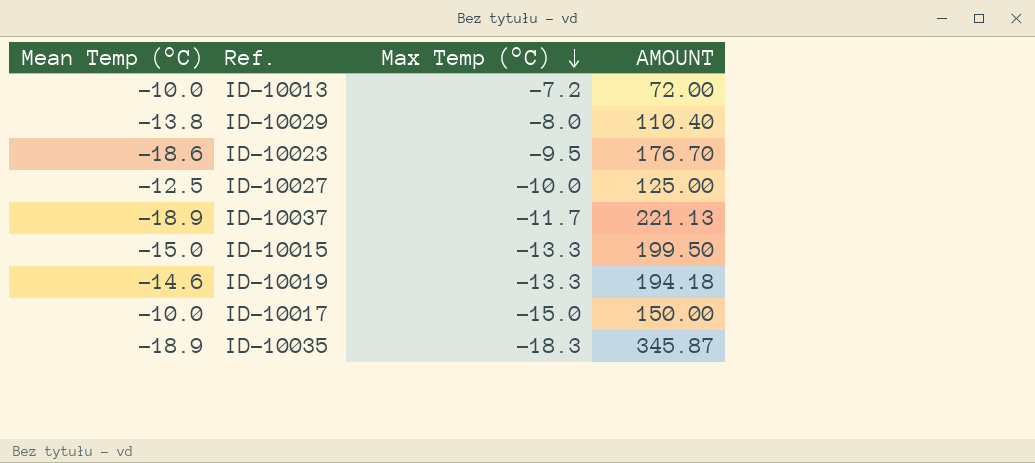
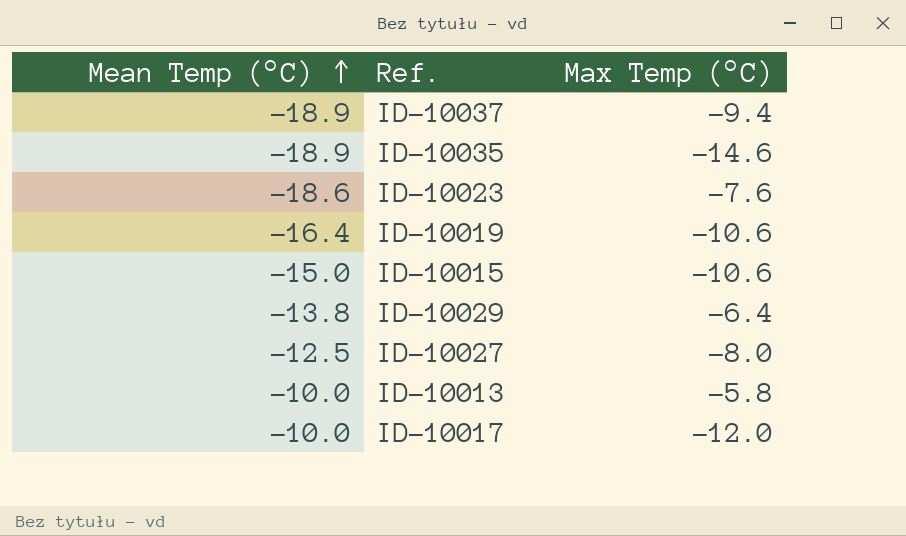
row order: Max Temp (°C) descending -> Mean Temp (°C) ascending
column AMOUNT | formula: [Mean Temp (°C)] * [Max Temp (°C)] -> none
ID-10037 | Max Temp (°C): -11.7 -> -9.4
ID-10035 | Max Temp (°C): -18.3 -> -14.6
ID-10023 | Max Temp (°C): -9.5 -> -7.6
ID-10019 | Mean Temp (°C): -14.6 -> -16.4
ID-10019 | Max Temp (°C): -13.3 -> -10.6
ID-10015 | Max Temp (°C): -13.3 -> -10.6
ID-10029 | Max Temp (°C): -8.0 -> -6.4
ID-10027 | Max Temp (°C): -10.0 -> -8.0
ID-10013 | Max Temp (°C): -7.2 -> -5.8
ID-10017 | Max Temp (°C): -15.0 -> -12.0

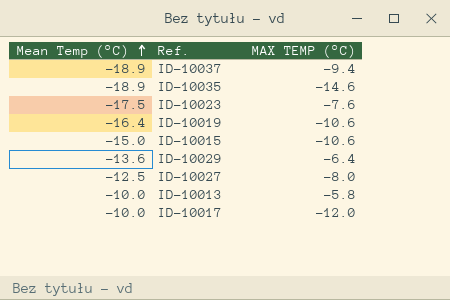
column name: Max Temp (°C) -> MAX TEMP (°C)
ID-10023 | Mean Temp (°C): -18.6 -> -17.5
ID-10029 | Mean Temp (°C): -13.8 -> -13.6

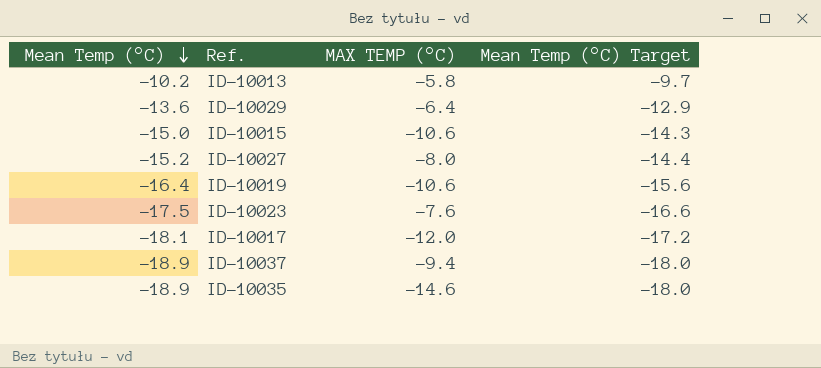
row order: Mean Temp (°C) ascending -> Mean Temp (°C) descending
column Mean Temp (°C) Target | formula: none -> [Mean Temp (°C)] * 0.95
ID-10013 | Mean Temp (°C): -10.0 -> -10.2
ID-10027 | Mean Temp (°C): -12.5 -> -15.2
ID-10017 | Mean Temp (°C): -10.0 -> -18.1

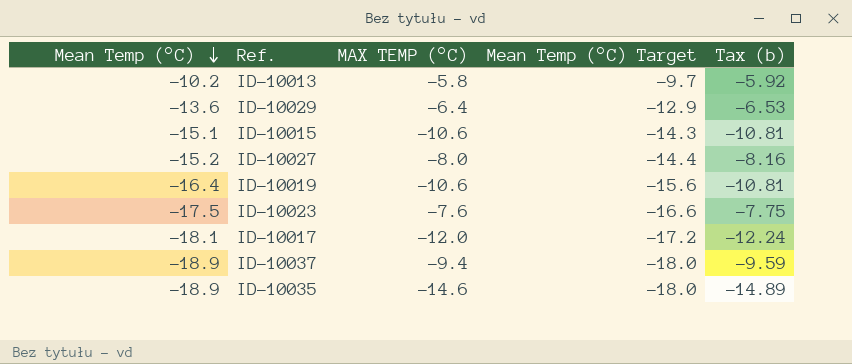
column Tax (b) | formula: none -> [MAX TEMP (°C)] * 1.02
ID-10015 | Mean Temp (°C): -15.0 -> -15.1

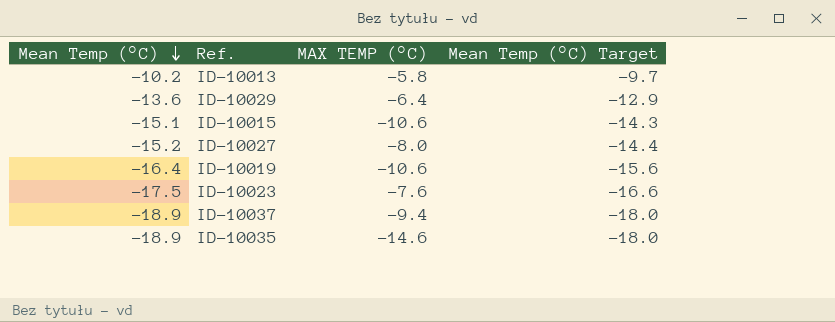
column Tax (b) | formula: [MAX TEMP (°C)] * 1.02 -> none
row ID-10017: -18.1 | -12.0 | -17.2 | -12.24 -> none

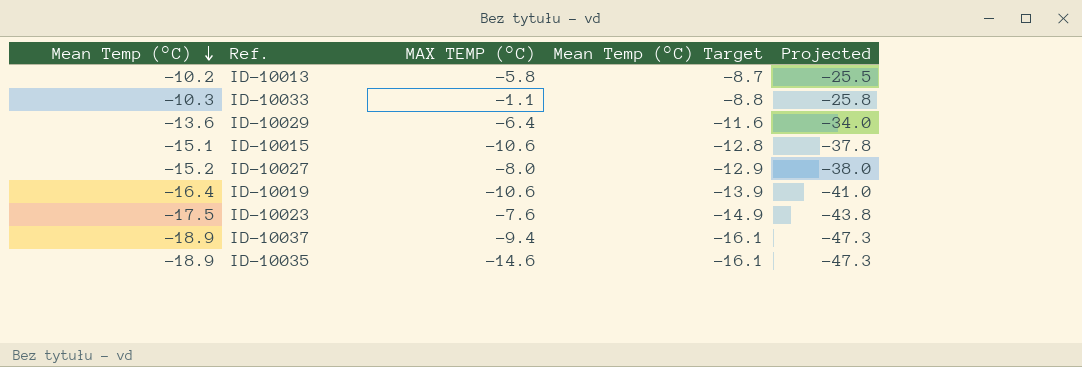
column Mean Temp (°C) Target | formula: [Mean Temp (°C)] * 0.95 -> [Mean Temp (°C)] * 0.85
column Projected | formula: none -> [Mean Temp (°C)] * 2.5
row ID-10033: none -> -10.3 | -1.1 | -8.8 | -25.8

